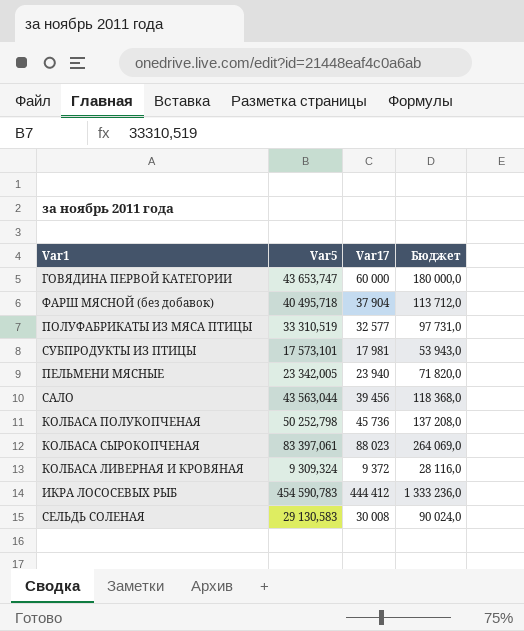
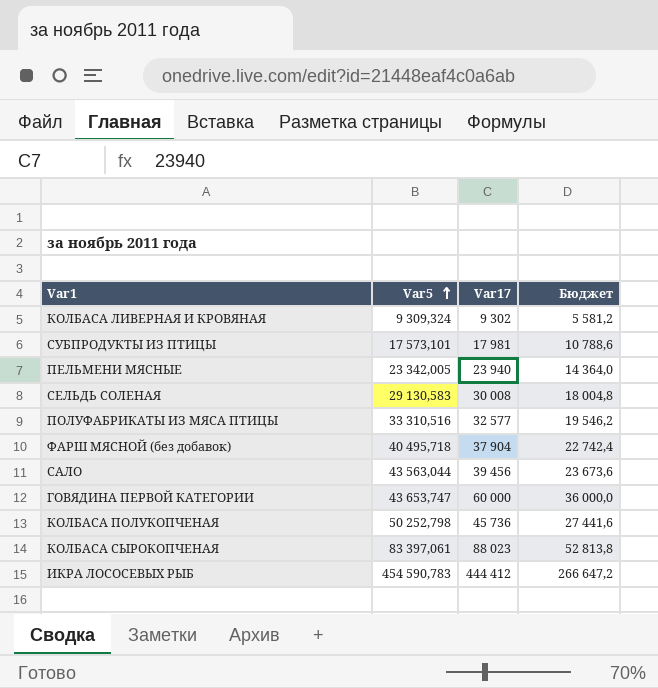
row order: none -> Var5 ascending
column Бюджет | formula: [Var17] * 3 -> [Var17] * 0,6
КОЛБАСА ЛИВЕРНАЯ И КРОВЯНАЯ | Var17: 9 372 -> 9 302
ПОЛУФАБРИКАТЫ ИЗ МЯСА ПТИЦЫ | Var5: 33 310,519 -> 33 310,516

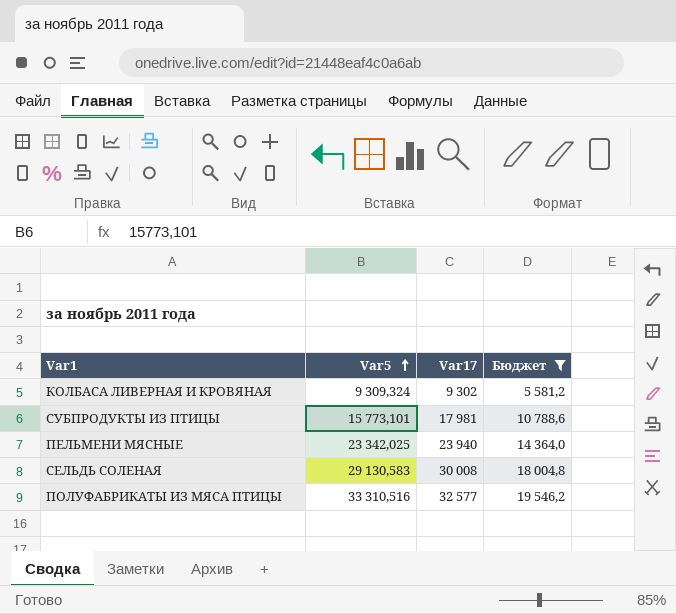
filter: none -> Бюджет <= 19 546,2
СУБПРОДУКТЫ ИЗ ПТИЦЫ | Var5: 17 573,101 -> 15 773,101
ПЕЛЬМЕНИ МЯСНЫЕ | Var5: 23 342,005 -> 23 342,025

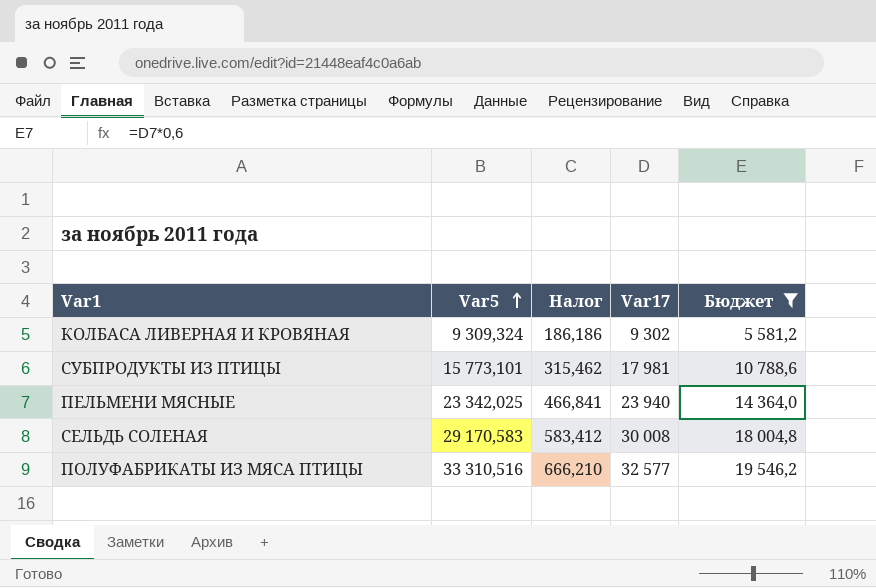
column Налог | formula: none -> [Var5] * 0,02
СЕЛЬДЬ СОЛЕНАЯ | Var5: 29 130,583 -> 29 170,583

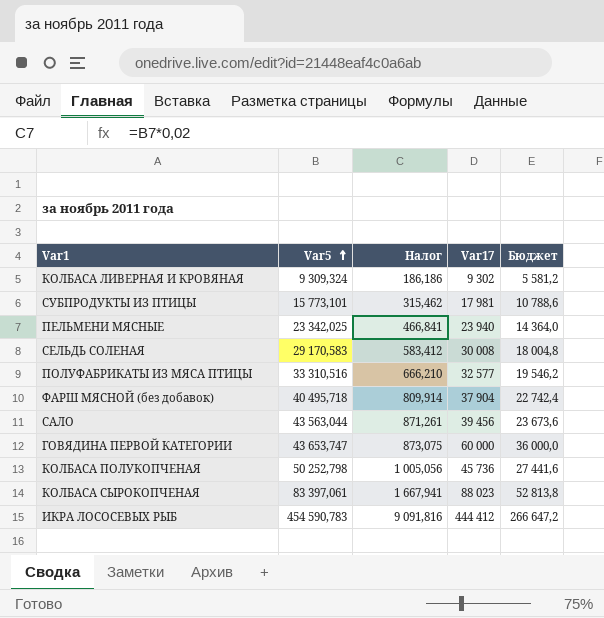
filter: Бюджет <= 19 546,2 -> none

